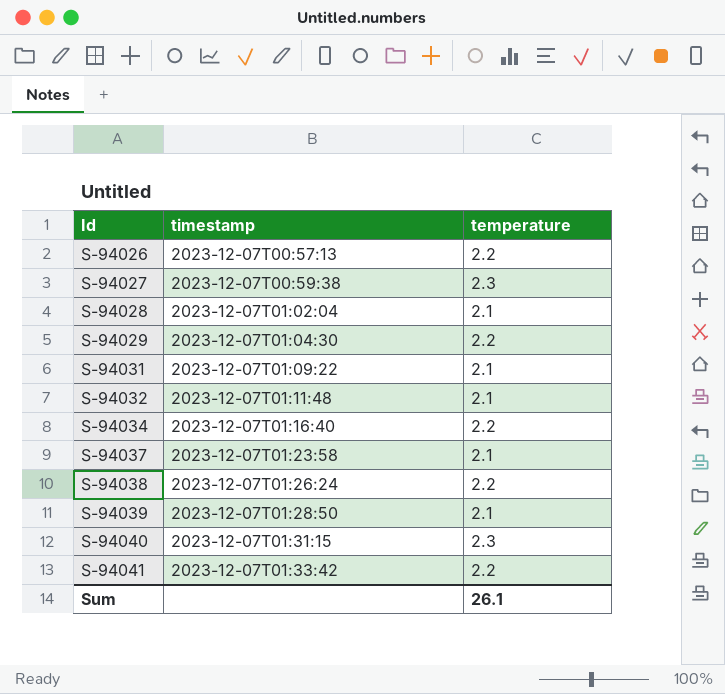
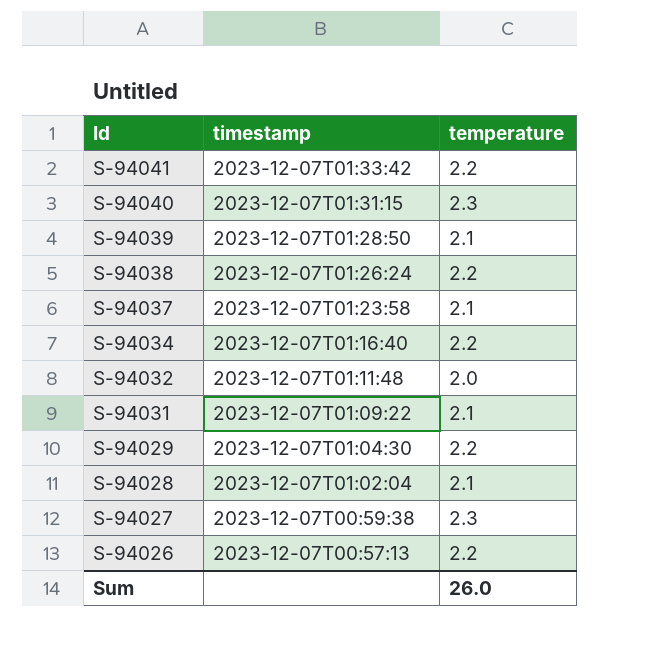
row order: Id ascending -> Id descending
S-94032 | temperature: 2.1 -> 2.0
Sum | temperature: 26.1 -> 26.0

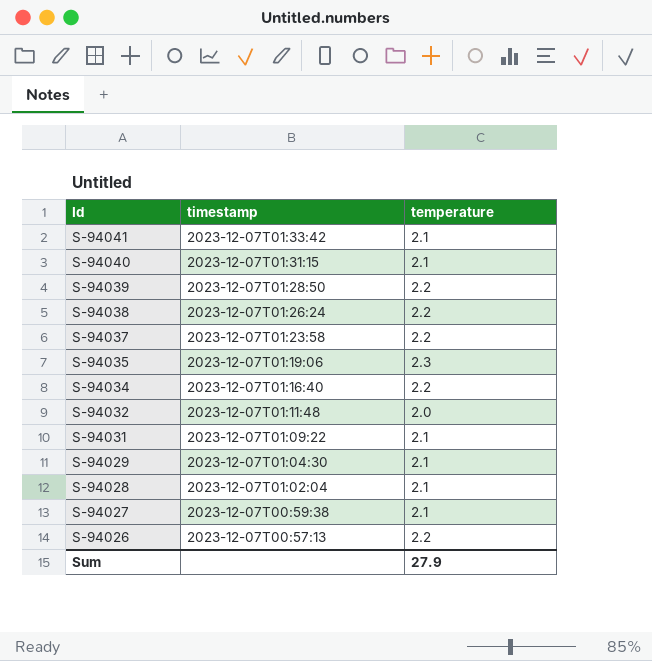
S-94041 | temperature: 2.2 -> 2.1
S-94040 | temperature: 2.3 -> 2.1
S-94039 | temperature: 2.1 -> 2.2
S-94037 | temperature: 2.1 -> 2.2
row S-94035: none -> 2023-12-07T01:19:06 | 2.3
S-94029 | temperature: 2.2 -> 2.1
S-94027 | temperature: 2.3 -> 2.1
Sum | temperature: 26.0 -> 27.9

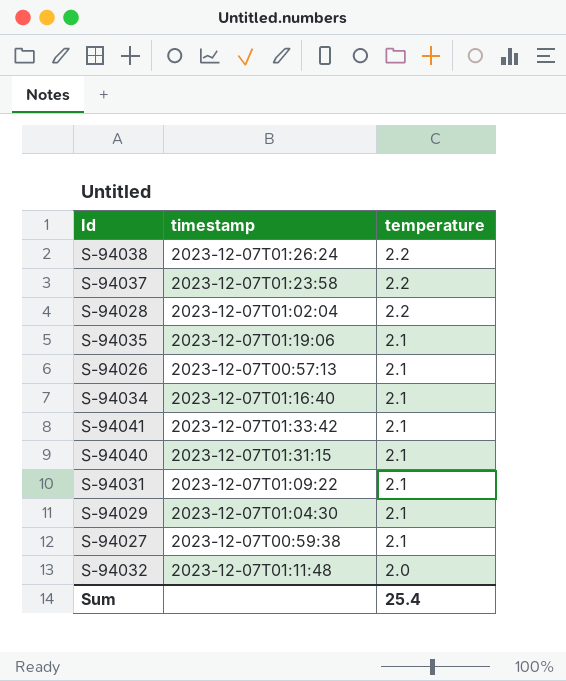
row order: Id descending -> temperature descending
row S-94039: 2023-12-07T01:28:50 | 2.2 -> none
S-94028 | temperature: 2.1 -> 2.2
S-94035 | temperature: 2.3 -> 2.1
S-94026 | temperature: 2.2 -> 2.1
S-94034 | temperature: 2.2 -> 2.1
Sum | temperature: 27.9 -> 25.4

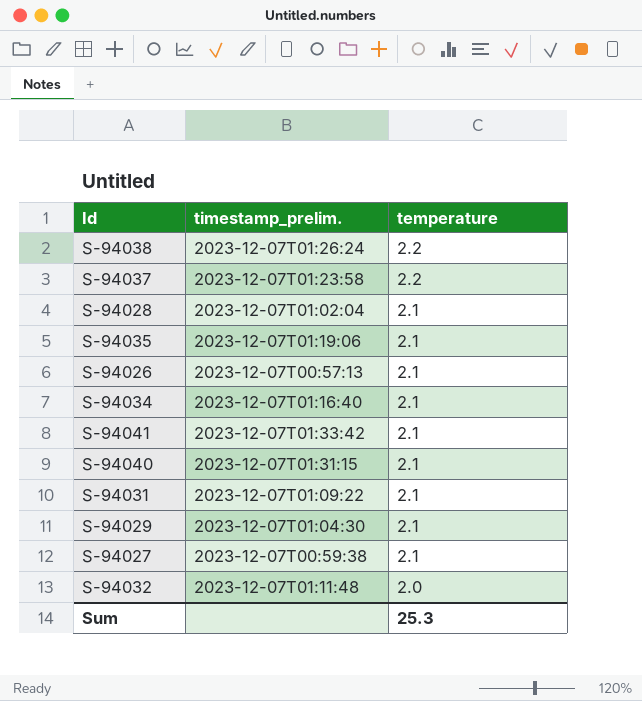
column name: timestamp -> timestamp_prelim.
S-94028 | temperature: 2.2 -> 2.1
Sum | temperature: 25.4 -> 25.3

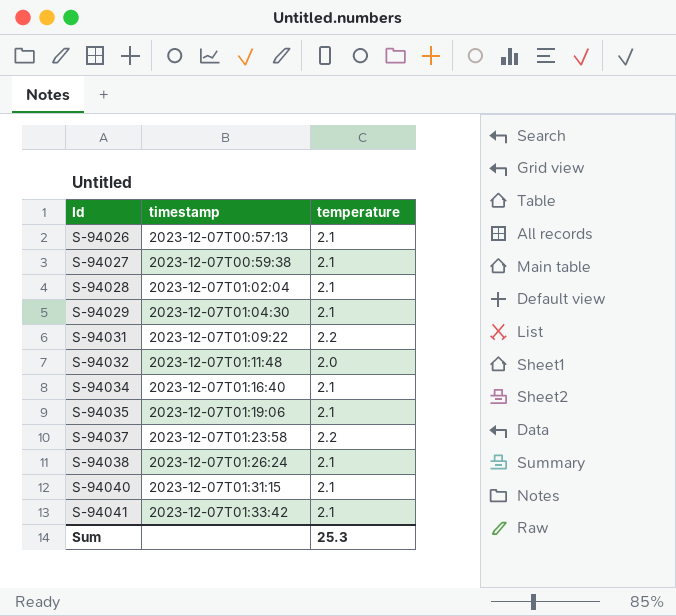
row order: temperature descending -> Id ascending
column name: timestamp_prelim. -> timestamp
S-94031 | temperature: 2.1 -> 2.2
S-94038 | temperature: 2.2 -> 2.1

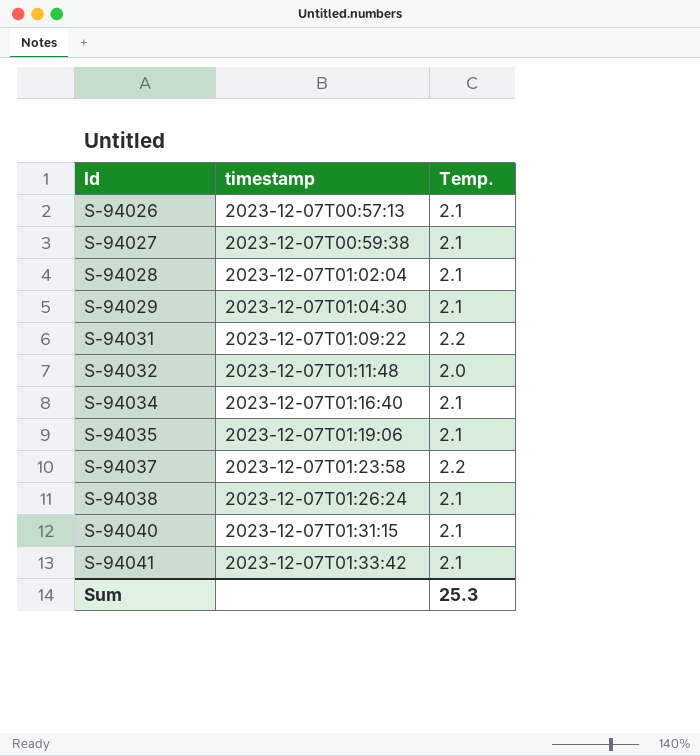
column name: temperature -> Temp.

